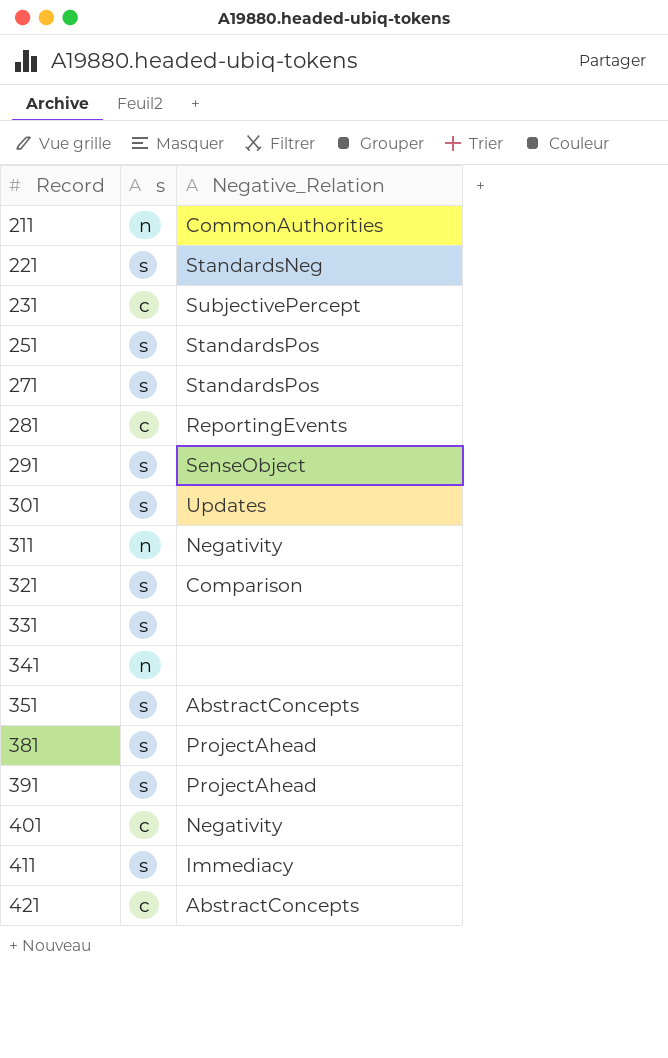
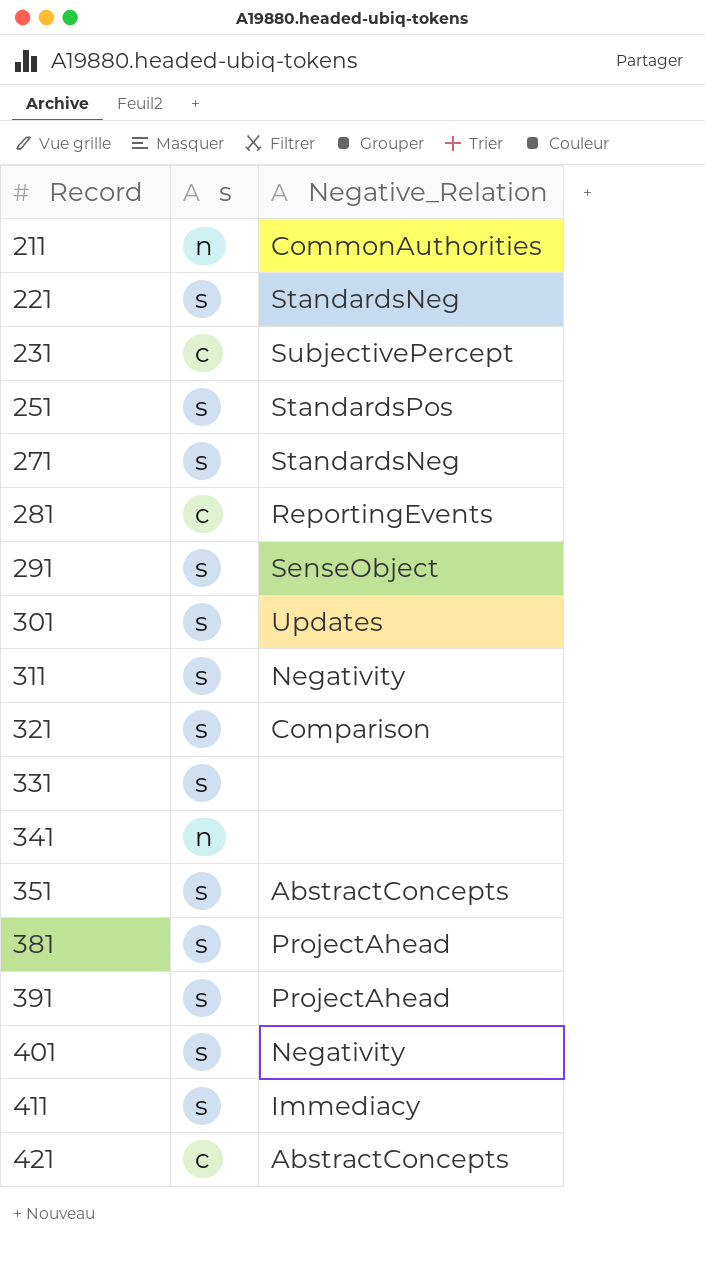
271 | Negative_Relation: StandardsPos -> StandardsNeg
311 | s: n -> s
401 | s: c -> s

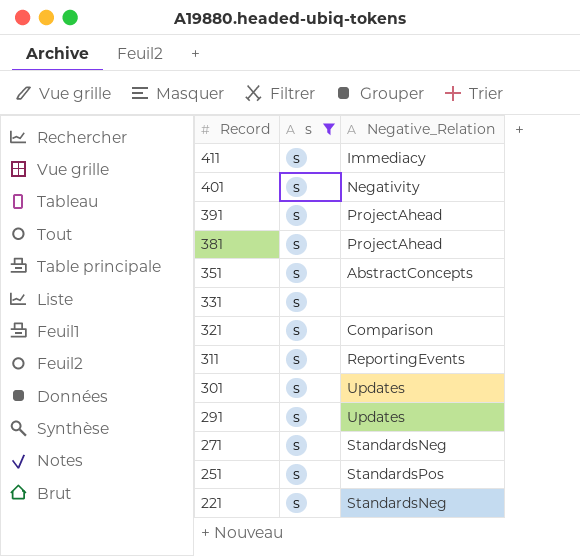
filter: none -> s = s
row order: Record ascending -> Record descending
311 | Negative_Relation: Negativity -> ReportingEvents
291 | Negative_Relation: SenseObject -> Updates

